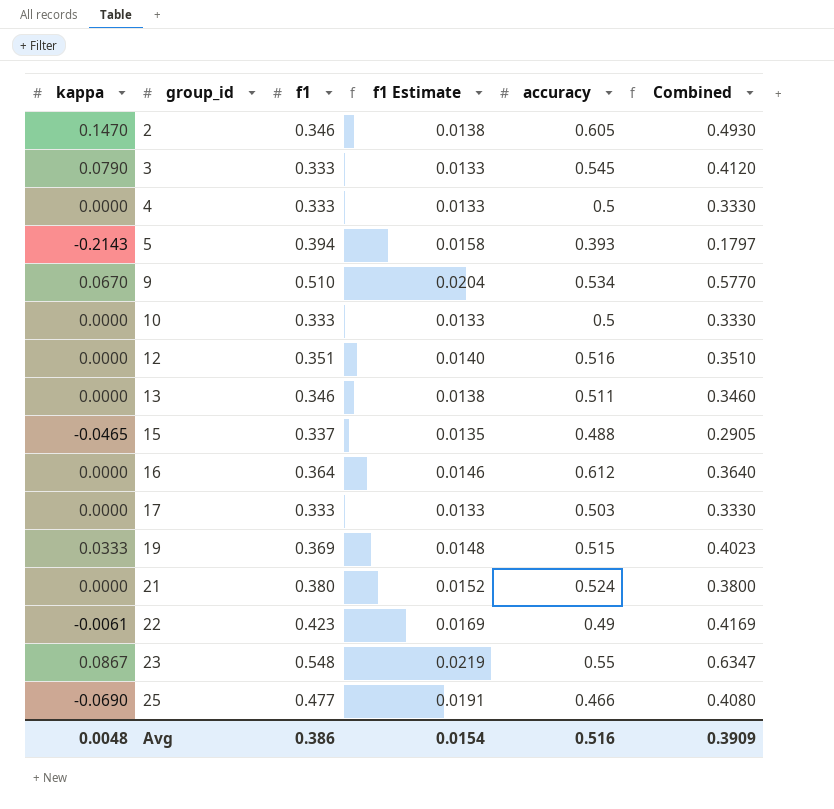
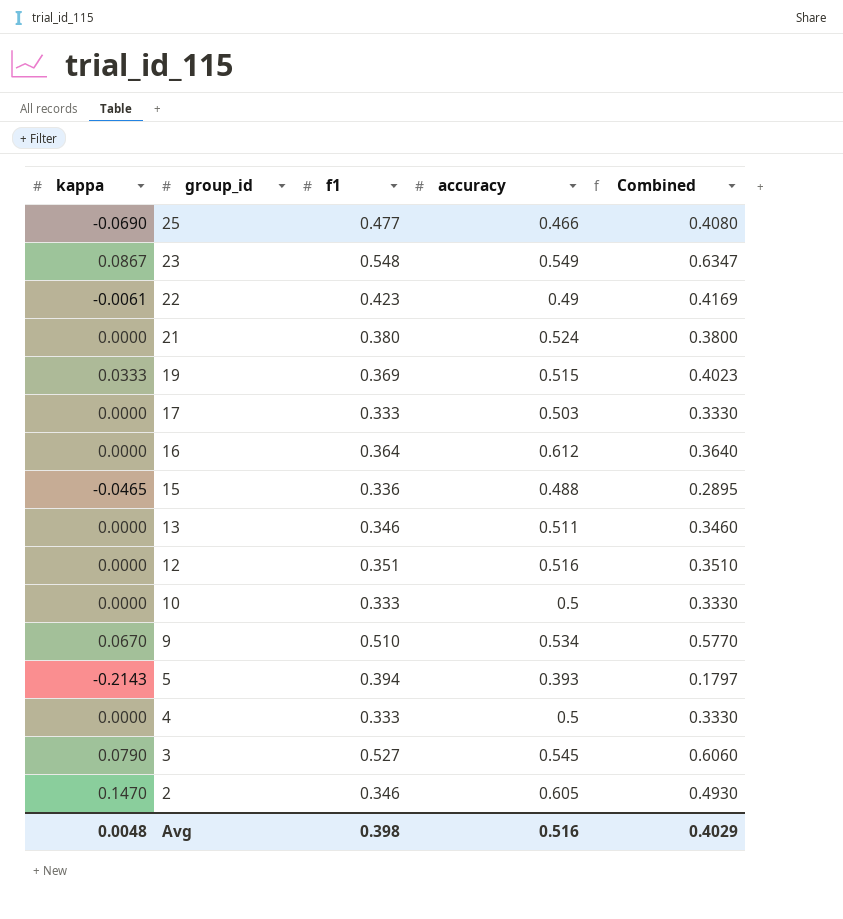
row order: group_id ascending -> group_id descending
column f1 Estimate | formula: [f1] * 0.04 -> none
23 | accuracy: 0.55 -> 0.549
15 | f1: 0.337 -> 0.336
15 | Combined: 0.2905 -> 0.2895
3 | f1: 0.333 -> 0.527
3 | Combined: 0.4120 -> 0.6060
Avg | f1: 0.386 -> 0.398
Avg | Combined: 0.3909 -> 0.4029

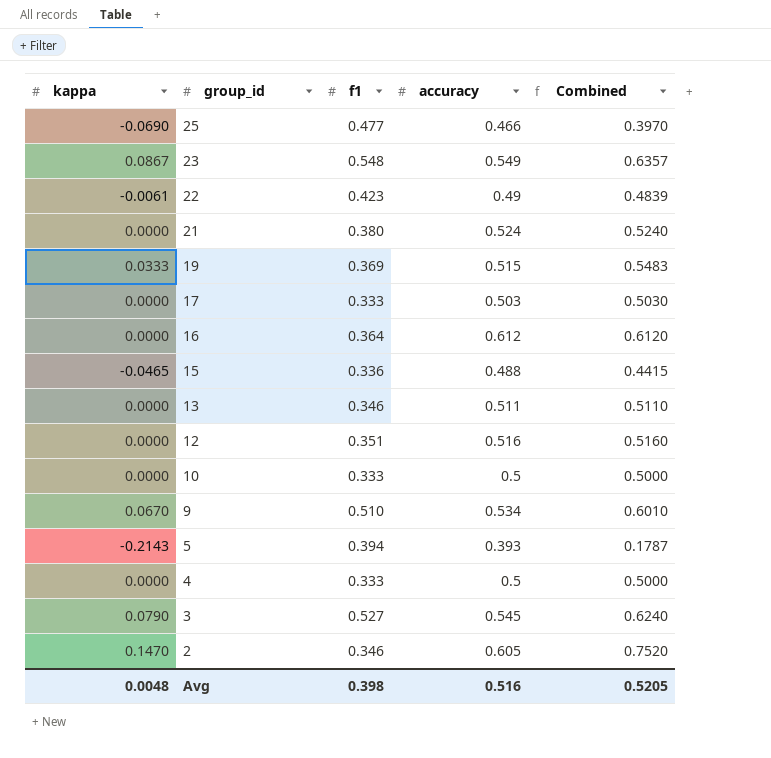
column Combined | formula: [kappa] + [f1] -> [kappa] + [accuracy]
Avg | Combined: 0.4029 -> 0.5205

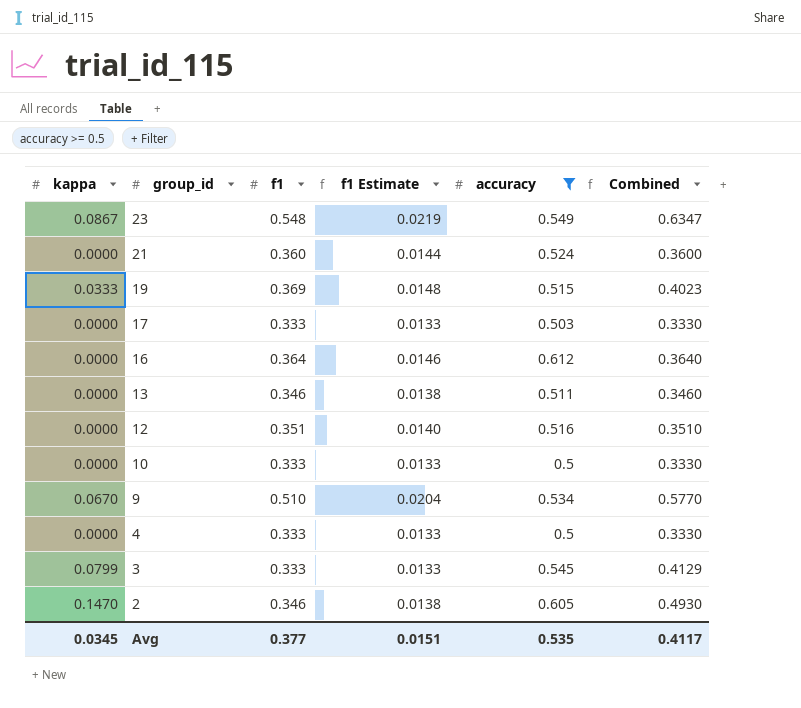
filter: none -> accuracy >= 0.5
column f1 Estimate | formula: none -> [f1] * 0.04
column Combined | formula: [kappa] + [accuracy] -> [kappa] + [f1]
21 | f1: 0.380 -> 0.360
3 | kappa: 0.0790 -> 0.0799
3 | f1: 0.527 -> 0.333
Avg | kappa: 0.0048 -> 0.0345
Avg | f1: 0.398 -> 0.377
Avg | accuracy: 0.516 -> 0.535
Avg | Combined: 0.5205 -> 0.4117

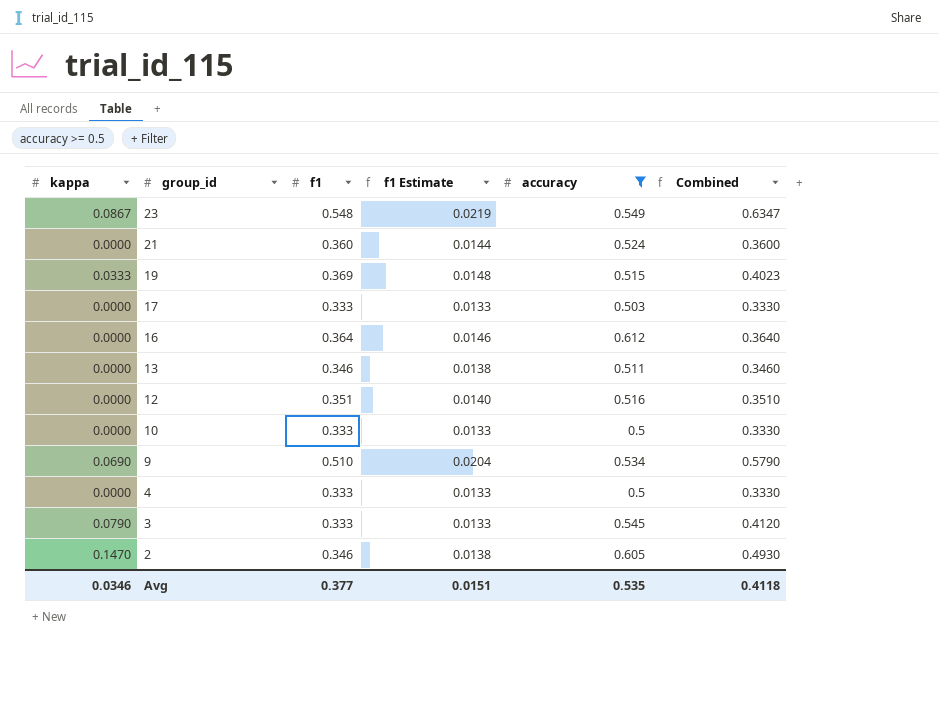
9 | kappa: 0.0670 -> 0.0690
9 | Combined: 0.5770 -> 0.5790
3 | kappa: 0.0799 -> 0.0790
3 | Combined: 0.4129 -> 0.4120
Avg | kappa: 0.0345 -> 0.0346
Avg | Combined: 0.4117 -> 0.4118

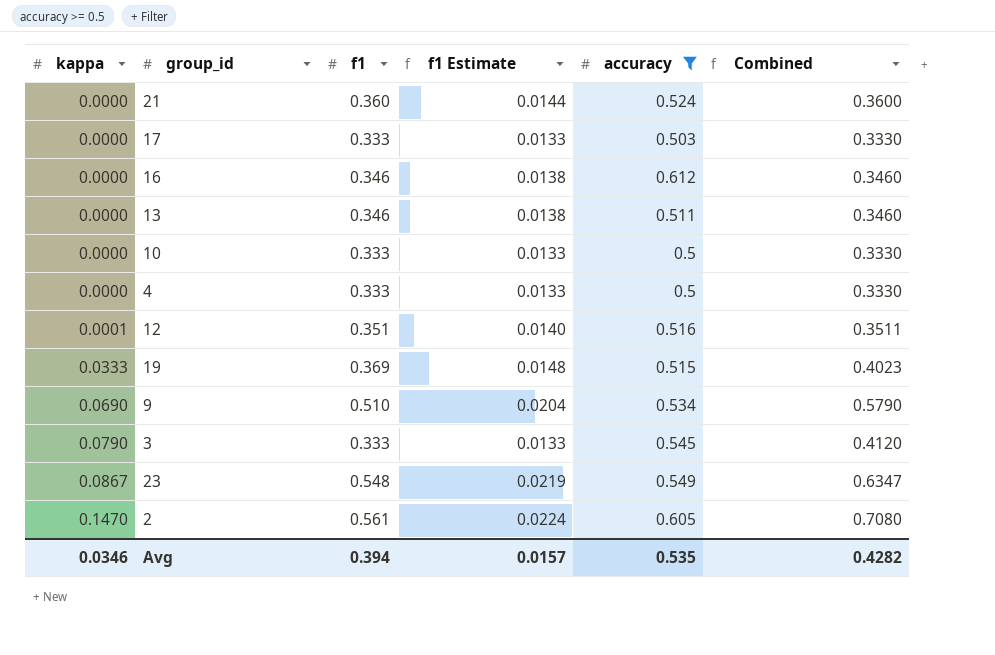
row order: group_id descending -> kappa ascending
16 | f1: 0.364 -> 0.346
16 | f1 Estimate: 0.0146 -> 0.0138
16 | Combined: 0.3640 -> 0.3460
12 | kappa: 0.0000 -> 0.0001
12 | Combined: 0.3510 -> 0.3511
2 | f1: 0.346 -> 0.561
2 | f1 Estimate: 0.0138 -> 0.0224
2 | Combined: 0.4930 -> 0.7080
Avg | f1: 0.377 -> 0.394
Avg | f1 Estimate: 0.0151 -> 0.0157
Avg | Combined: 0.4118 -> 0.4282

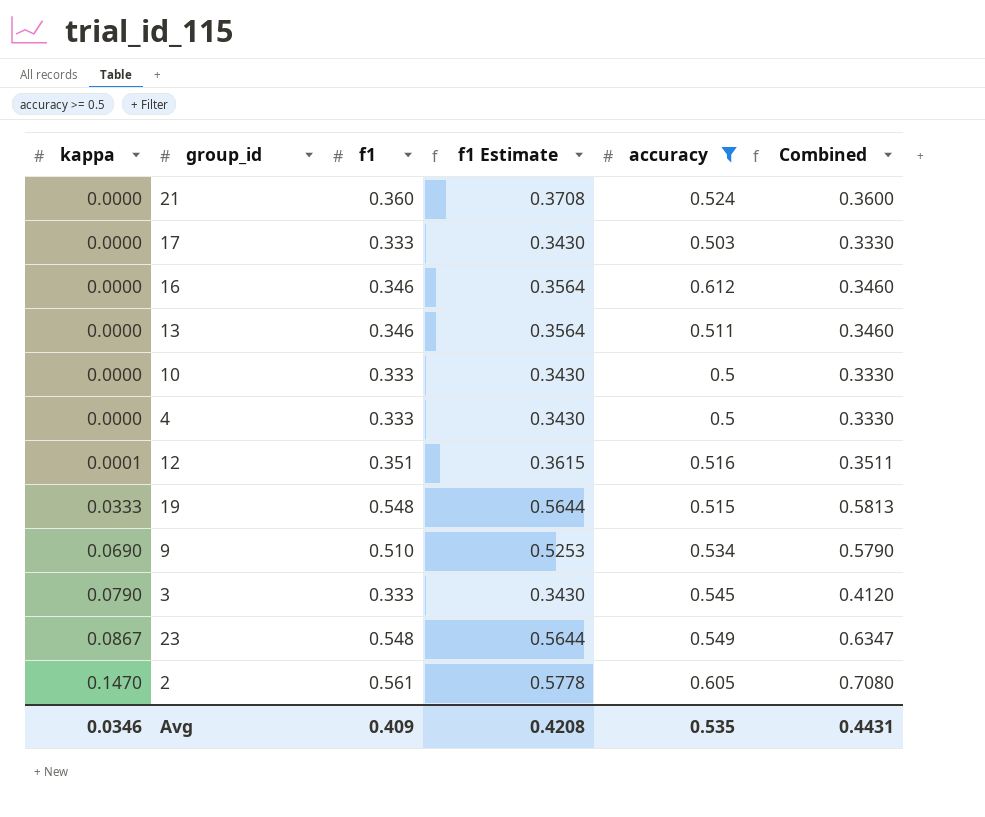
column f1 Estimate | formula: [f1] * 0.04 -> [f1] * 1.03
19 | f1: 0.369 -> 0.548
19 | Combined: 0.4023 -> 0.5813
Avg | f1: 0.394 -> 0.409
Avg | f1 Estimate: 0.0157 -> 0.4208
Avg | Combined: 0.4282 -> 0.4431

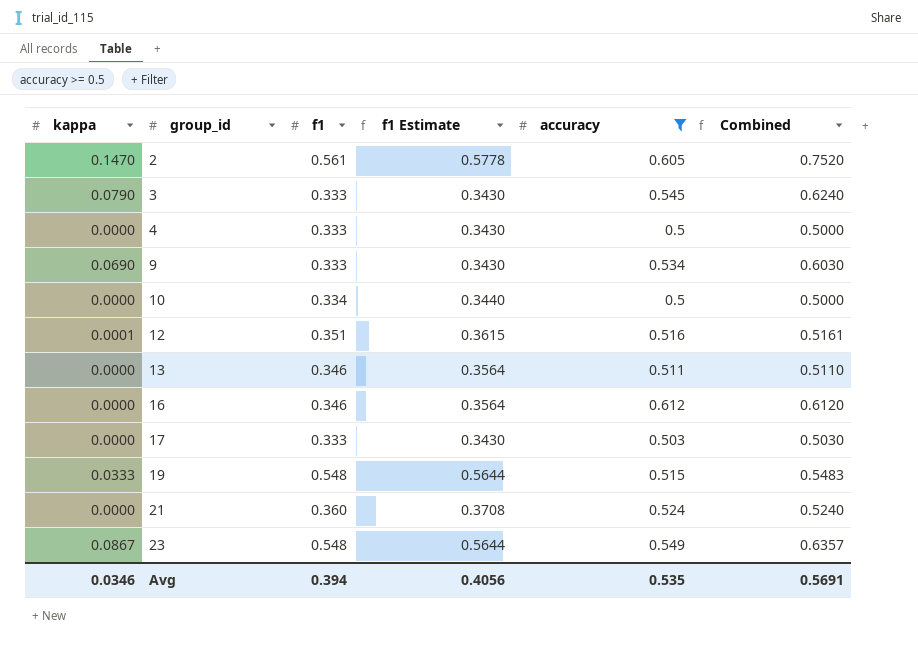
row order: kappa ascending -> group_id ascending
column Combined | formula: [kappa] + [f1] -> [kappa] + [accuracy]
9 | f1: 0.510 -> 0.333
9 | f1 Estimate: 0.5253 -> 0.3430
10 | f1: 0.333 -> 0.334
10 | f1 Estimate: 0.3430 -> 0.3440
Avg | f1: 0.409 -> 0.394
Avg | f1 Estimate: 0.4208 -> 0.4056
Avg | Combined: 0.4431 -> 0.5691

